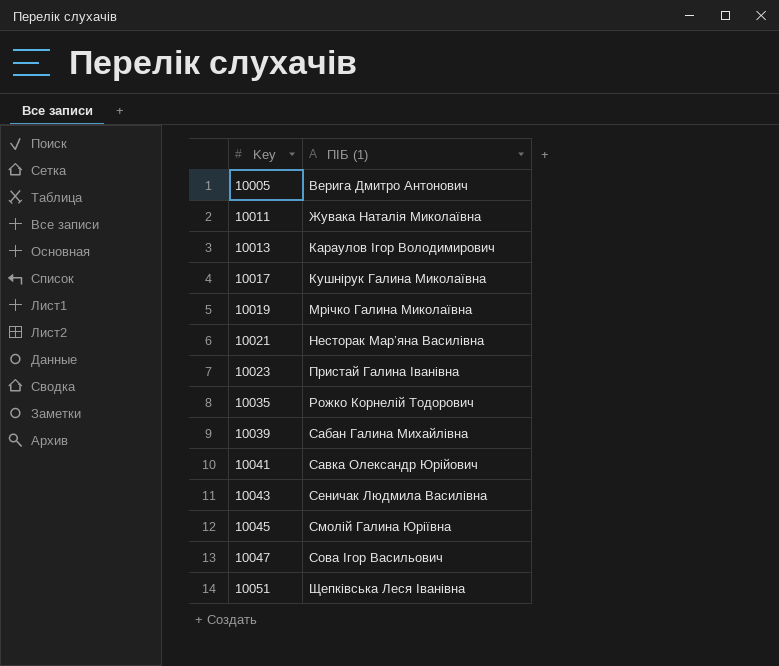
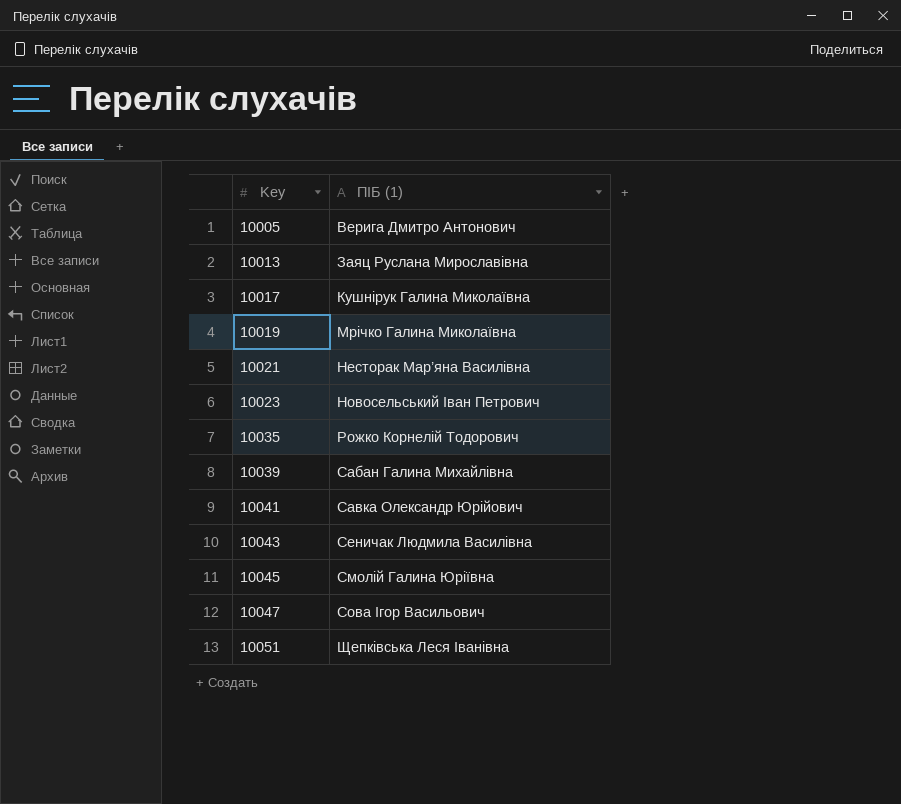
row 10011: Жувака Наталія Миколаївна -> none
10013 | ПІБ (1): Караулов Ігор Володимирович -> Заяц Руслана Мирославівна
10023 | ПІБ (1): Пристай Галина Іванівна -> Новосельський Іван Петрович

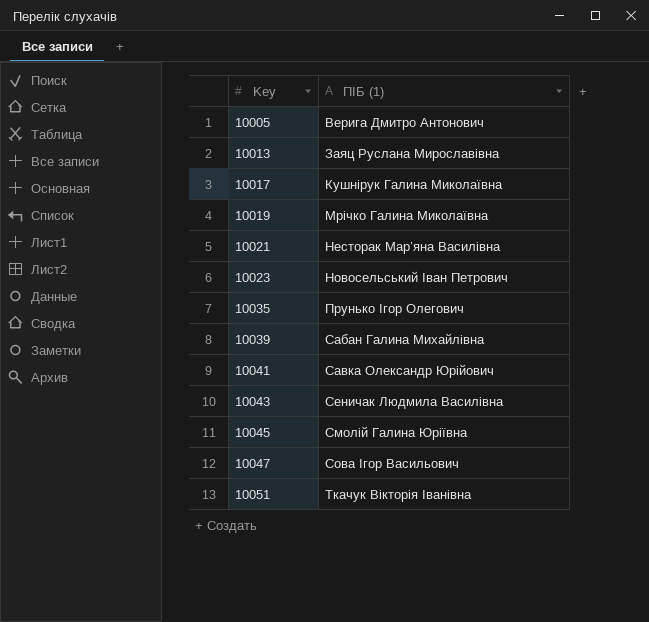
10035 | ПІБ (1): Рожко Корнелій Тодорович -> Прунько Ігор Олегович
10051 | ПІБ (1): Щепківська Леся Іванівна -> Ткачук Вікторія Іванівна

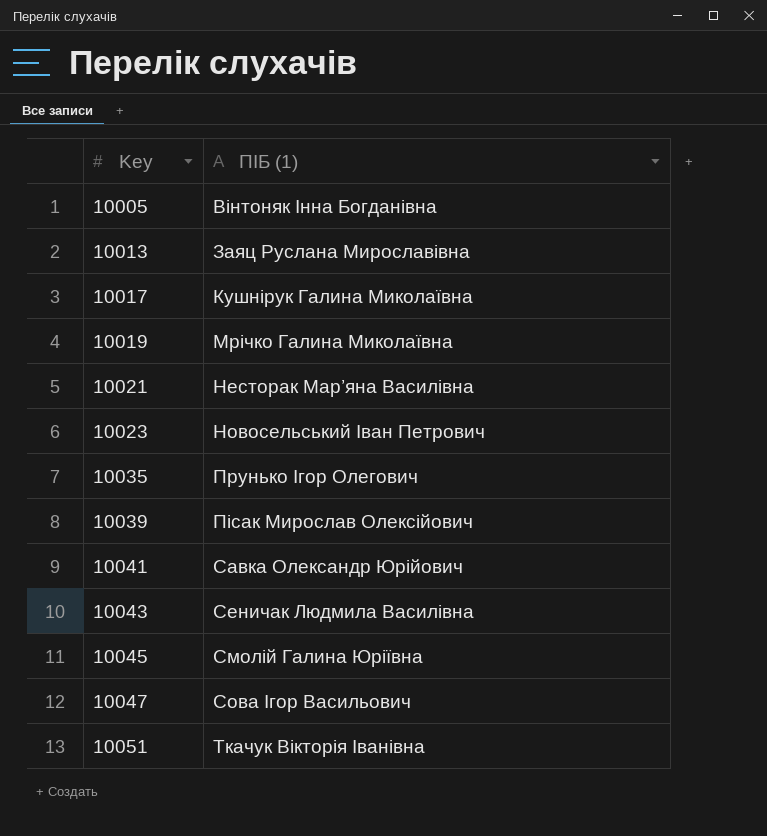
10005 | ПІБ (1): Верига Дмитро Антонович -> Вінтоняк Інна Богданівна
10039 | ПІБ (1): Сабан Галина Михайлівна -> Пісак Мирослав Олексійович

